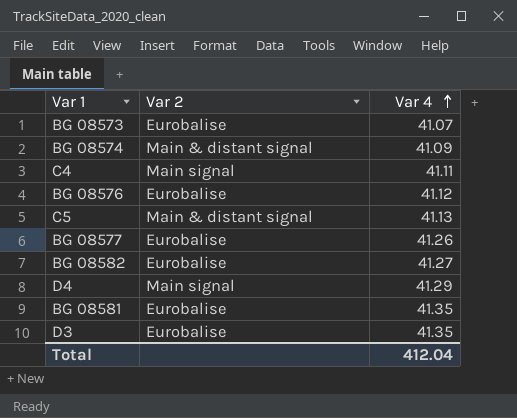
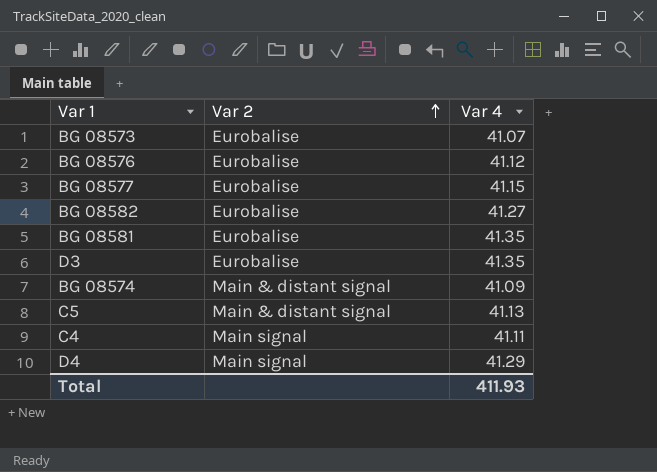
row order: Var 4 ascending -> Var 2 ascending
BG 08577 | Var 4: 41.26 -> 41.15
Total | Var 4: 412.04 -> 411.93

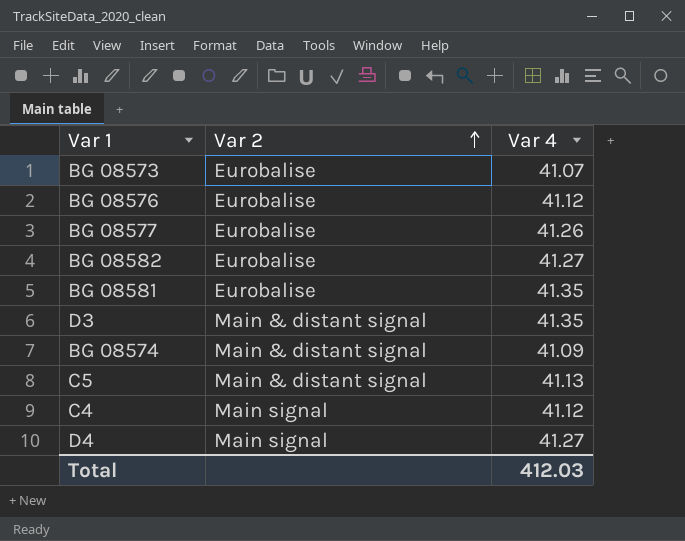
BG 08577 | Var 4: 41.15 -> 41.26
D3 | Var 2: Eurobalise -> Main & distant signal
C4 | Var 4: 41.11 -> 41.12
D4 | Var 4: 41.29 -> 41.27
Total | Var 4: 411.93 -> 412.03

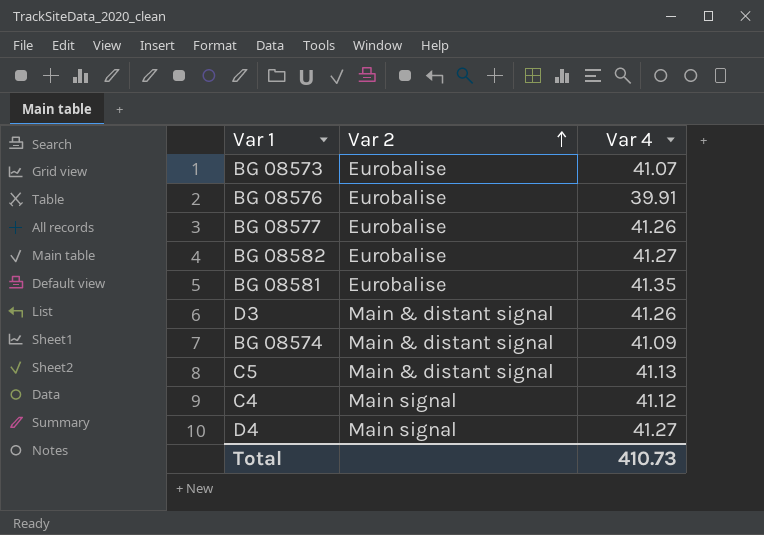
BG 08576 | Var 4: 41.12 -> 39.91
D3 | Var 4: 41.35 -> 41.26
Total | Var 4: 412.03 -> 410.73

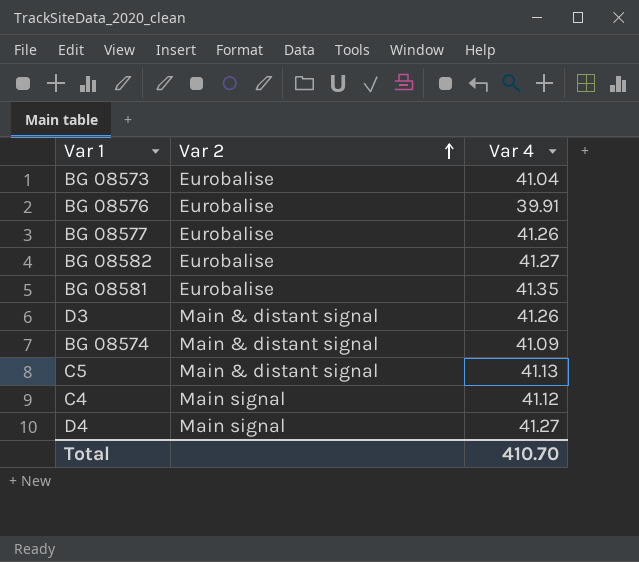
BG 08573 | Var 4: 41.07 -> 41.04
Total | Var 4: 410.73 -> 410.70

